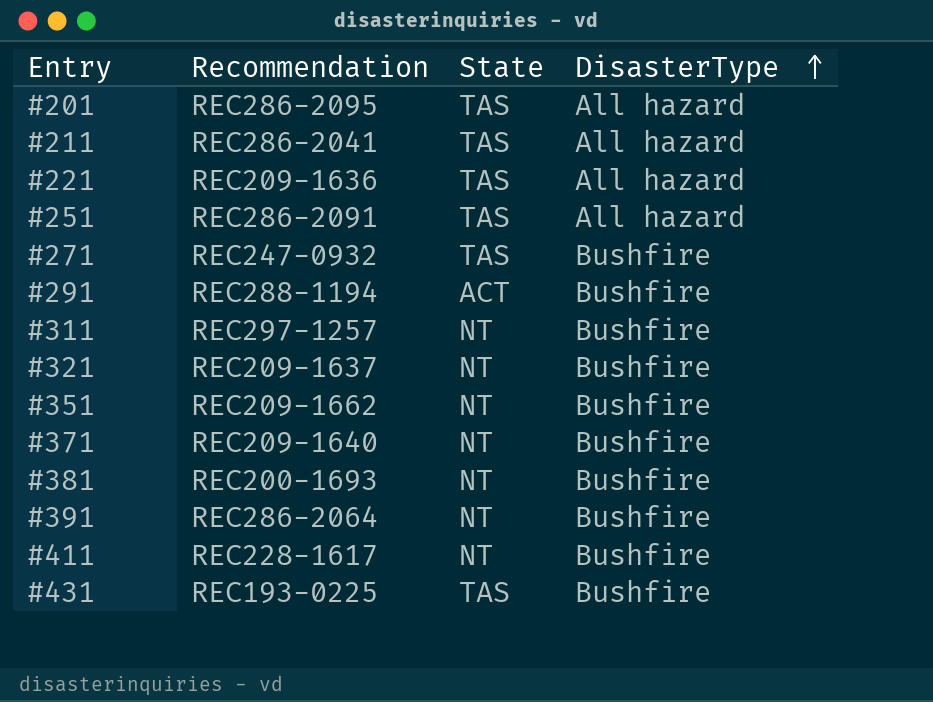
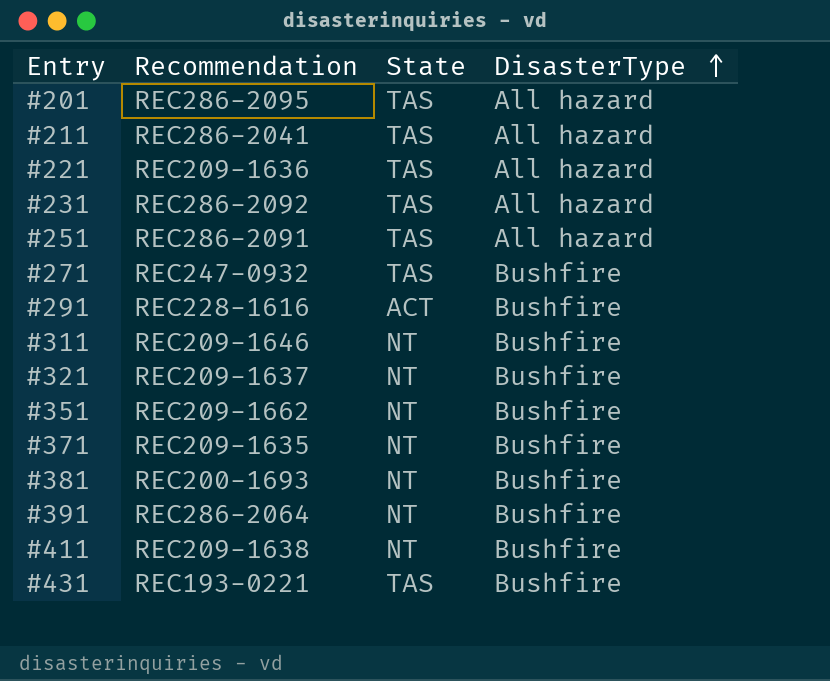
row #231: none -> REC286-2092 | TAS | All hazard
#291 | Recommendation: REC288-1194 -> REC228-1616
#311 | Recommendation: REC297-1257 -> REC209-1646
#371 | Recommendation: REC209-1640 -> REC209-1635
#411 | Recommendation: REC228-1617 -> REC209-1638
#431 | Recommendation: REC193-0225 -> REC193-0221

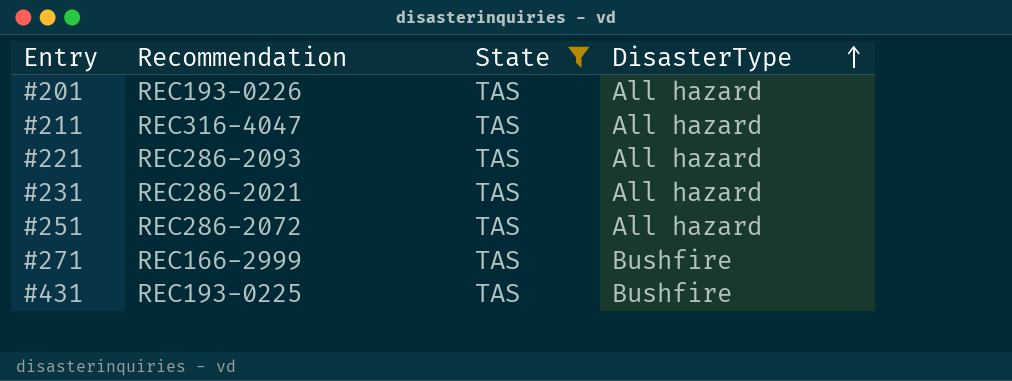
filter: none -> State = TAS
#201 | Recommendation: REC286-2095 -> REC193-0226
#211 | Recommendation: REC286-2041 -> REC316-4047
#221 | Recommendation: REC209-1636 -> REC286-2093
#231 | Recommendation: REC286-2092 -> REC286-2021
#251 | Recommendation: REC286-2091 -> REC286-2072
#271 | Recommendation: REC247-0932 -> REC166-2999
#431 | Recommendation: REC193-0221 -> REC193-0225

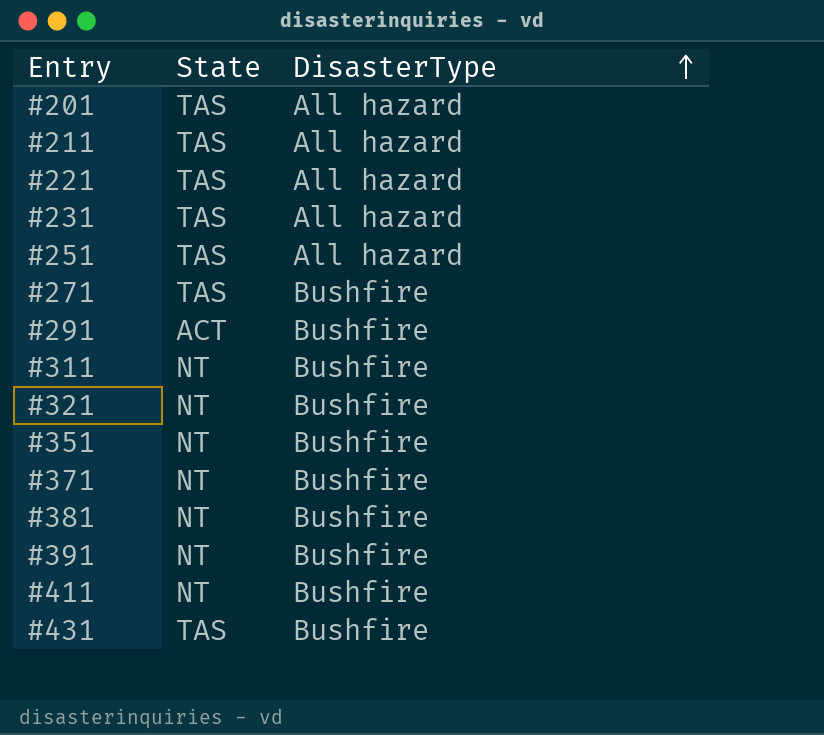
filter: State = TAS -> none
column Recommendation | position: 2 -> none

